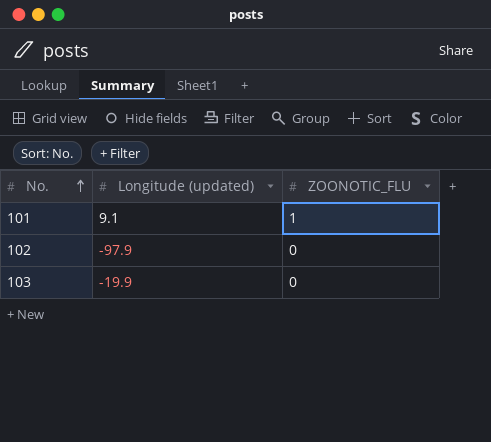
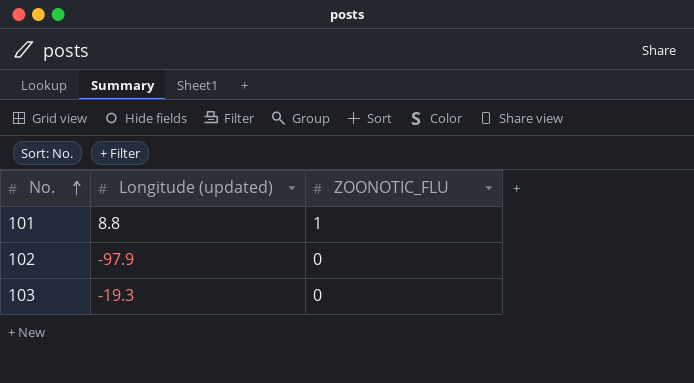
101 | Longitude (updated): 9.1 -> 8.8
103 | Longitude (updated): -19.9 -> -19.3

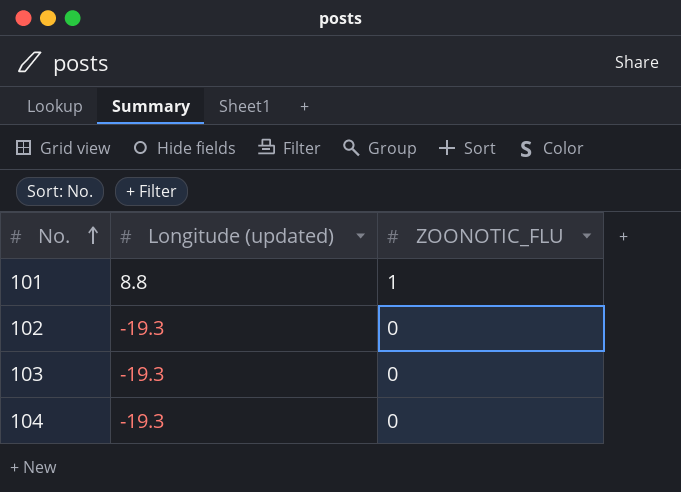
102 | Longitude (updated): -97.9 -> -19.3
row 104: none -> -19.3 | 0

